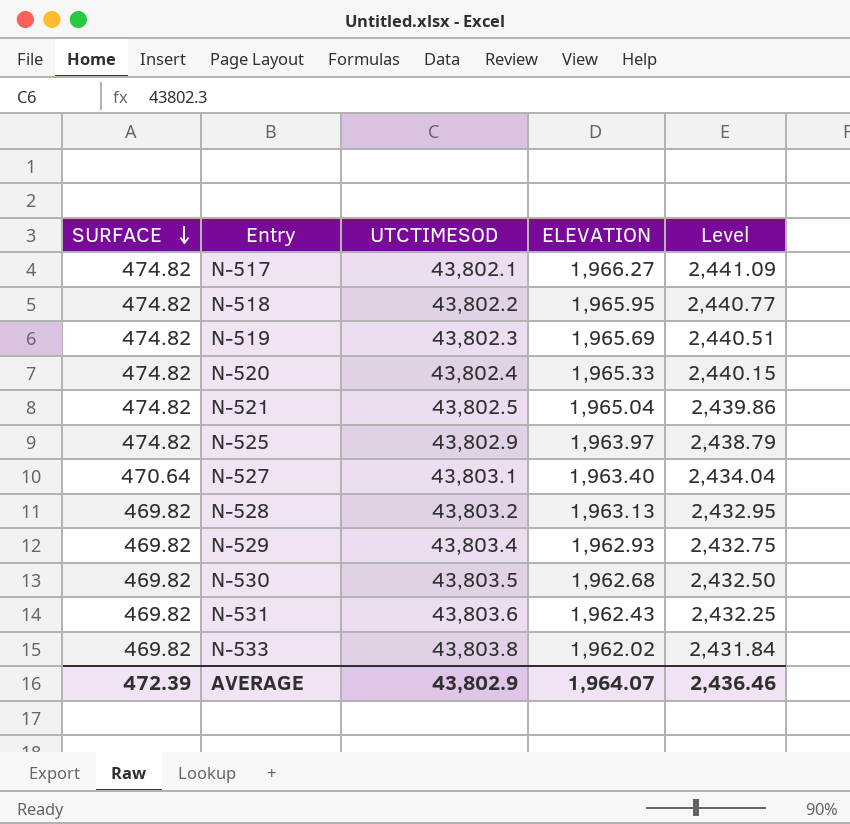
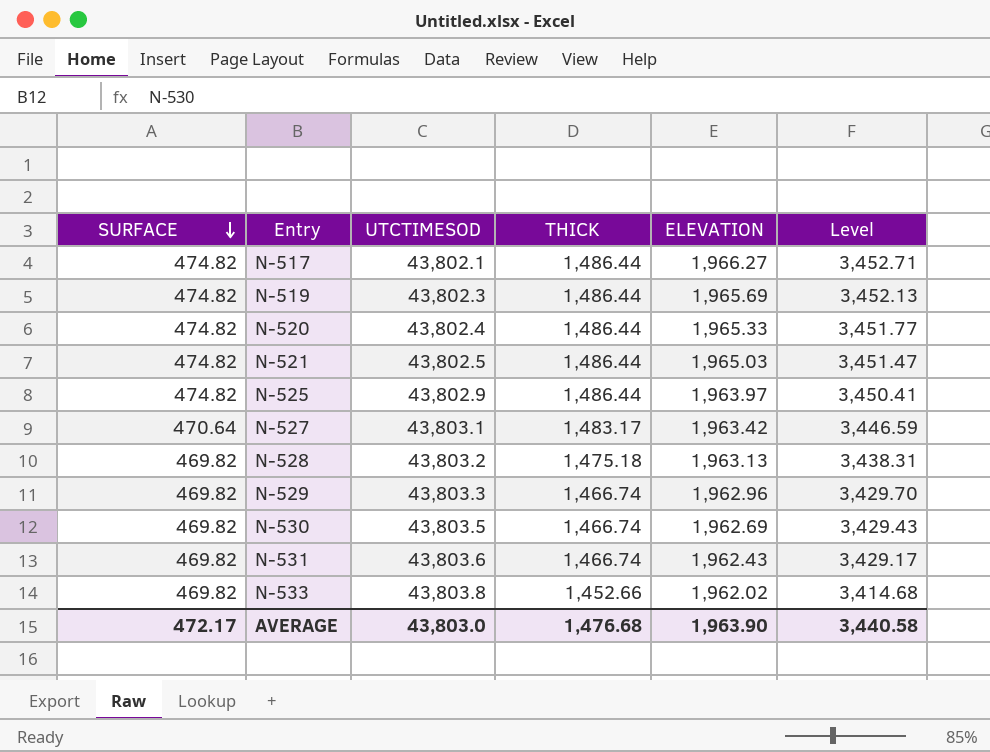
column THICK | position: none -> 4
column Level | formula: [SURFACE] + [ELEVATION] -> [THICK] + [ELEVATION]
row N-518: 474.82 | 43,802.2 | 1,965.95 | 2,440.77 -> none
N-521 | ELEVATION: 1,965.04 -> 1,965.03
N-527 | ELEVATION: 1,963.40 -> 1,963.42
N-529 | UTCTIMESOD: 43,803.4 -> 43,803.3
N-529 | ELEVATION: 1,962.93 -> 1,962.96
N-530 | ELEVATION: 1,962.68 -> 1,962.69
AVERAGE | SURFACE: 472.39 -> 472.17
AVERAGE | UTCTIMESOD: 43,802.9 -> 43,803.0
AVERAGE | ELEVATION: 1,964.07 -> 1,963.90
AVERAGE | Level: 2,436.46 -> 3,440.58

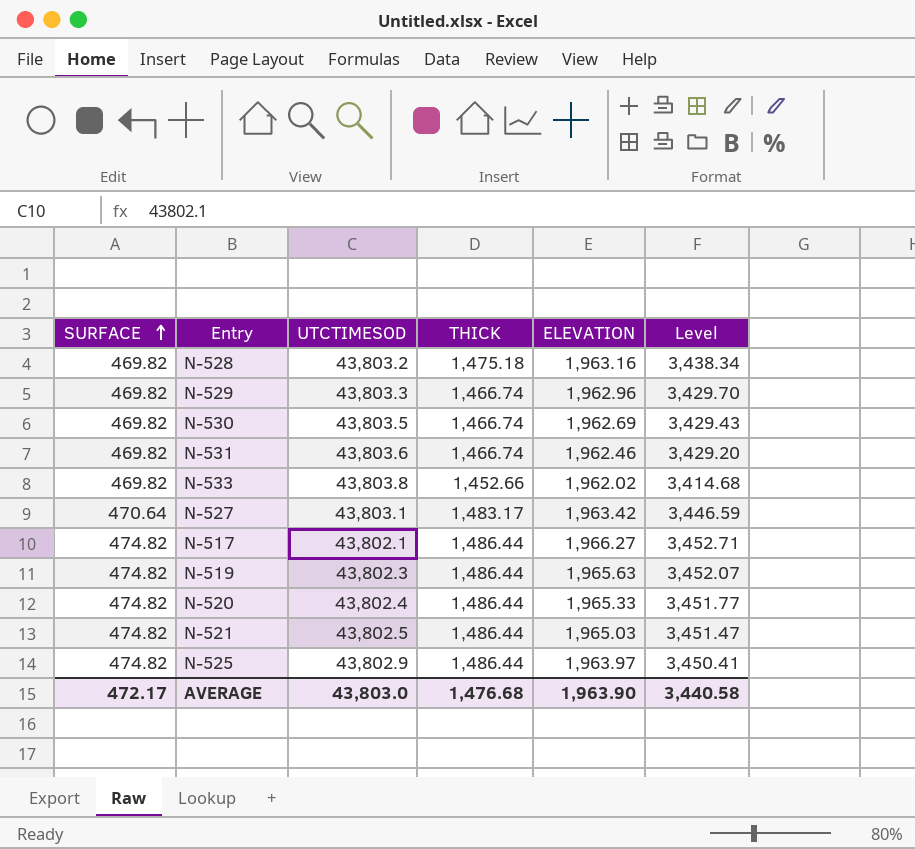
row order: SURFACE descending -> SURFACE ascending
N-528 | ELEVATION: 1,963.13 -> 1,963.16
N-528 | Level: 3,438.31 -> 3,438.34
N-531 | ELEVATION: 1,962.43 -> 1,962.46
N-531 | Level: 3,429.17 -> 3,429.20
N-519 | ELEVATION: 1,965.69 -> 1,965.63
N-519 | Level: 3,452.13 -> 3,452.07

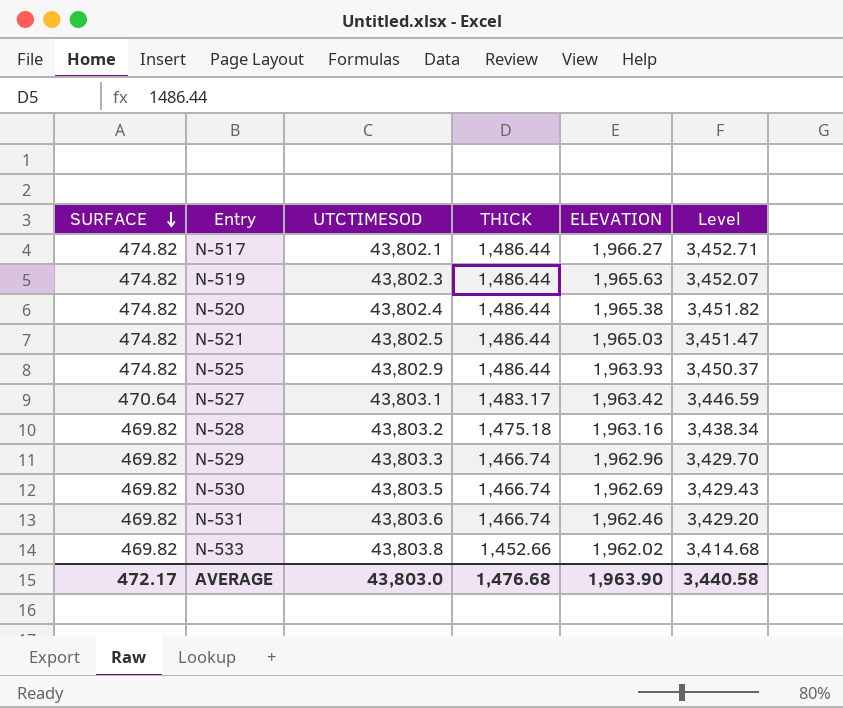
row order: SURFACE ascending -> SURFACE descending
N-520 | ELEVATION: 1,965.33 -> 1,965.38
N-520 | Level: 3,451.77 -> 3,451.82
N-525 | ELEVATION: 1,963.97 -> 1,963.93
N-525 | Level: 3,450.41 -> 3,450.37

